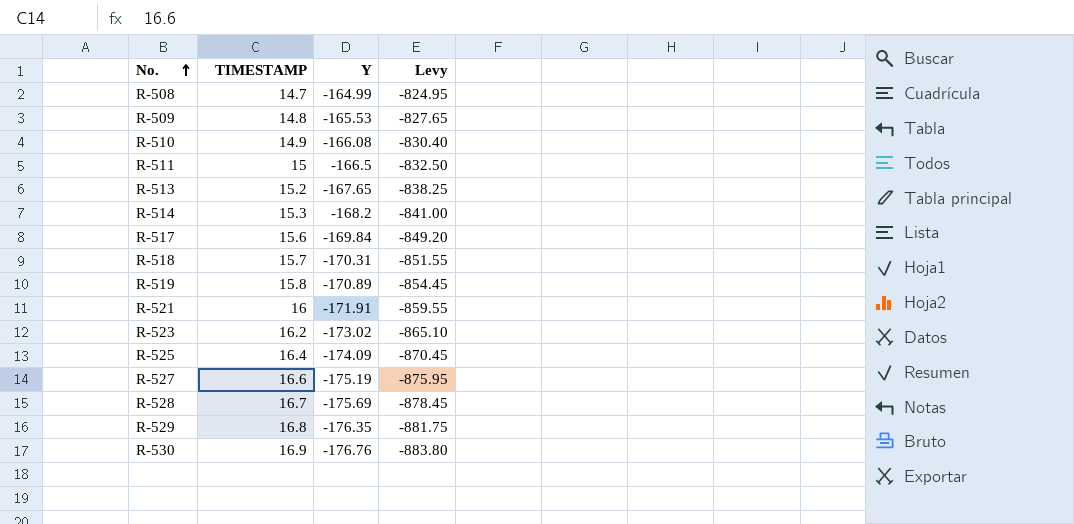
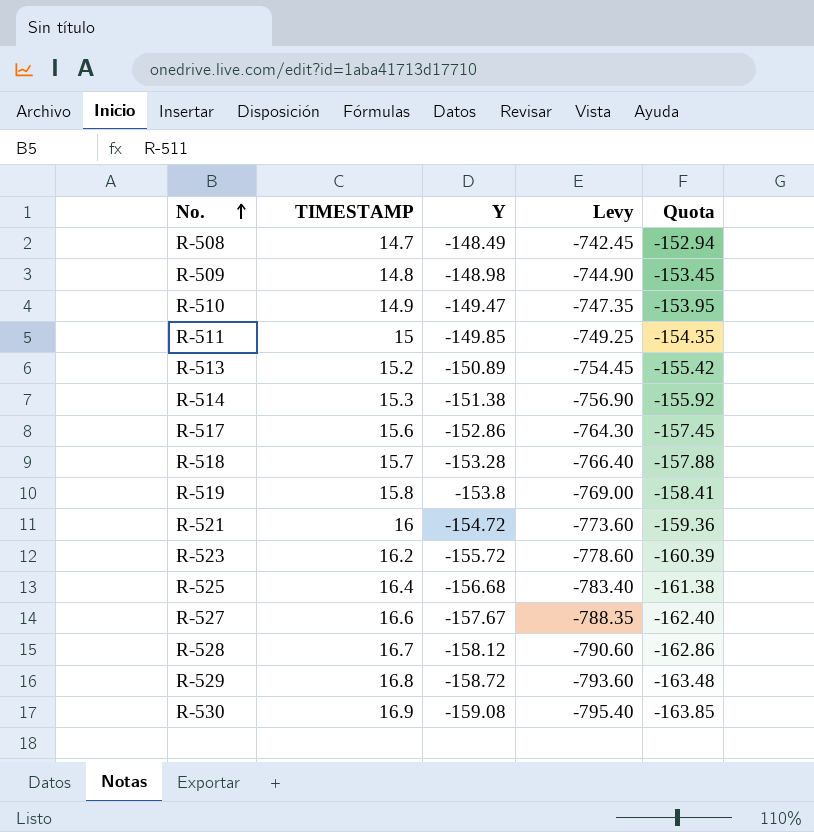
column Quota | formula: none -> [Y] * 1.03
R-508 | Y: -164.99 -> -148.49
R-508 | Levy: -824.95 -> -742.45
R-509 | Y: -165.53 -> -148.98
R-509 | Levy: -827.65 -> -744.90
R-510 | Y: -166.08 -> -149.47
R-510 | Levy: -830.40 -> -747.35
R-511 | Y: -166.5 -> -149.85
R-511 | Levy: -832.50 -> -749.25
R-513 | Y: -167.65 -> -150.89
R-513 | Levy: -838.25 -> -754.45
R-514 | Y: -168.2 -> -151.38
R-514 | Levy: -841.00 -> -756.90
R-517 | Y: -169.84 -> -152.86
R-517 | Levy: -849.20 -> -764.30
R-518 | Y: -170.31 -> -153.28
R-518 | Levy: -851.55 -> -766.40
R-519 | Y: -170.89 -> -153.8
R-519 | Levy: -854.45 -> -769.00
R-521 | Y: -171.91 -> -154.72
R-521 | Levy: -859.55 -> -773.60
R-523 | Y: -173.02 -> -155.72
R-523 | Levy: -865.10 -> -778.60
R-525 | Y: -174.09 -> -156.68
R-525 | Levy: -870.45 -> -783.40
R-527 | Y: -175.19 -> -157.67
R-527 | Levy: -875.95 -> -788.35
R-528 | Y: -175.69 -> -158.12
R-528 | Levy: -878.45 -> -790.60
R-529 | Y: -176.35 -> -158.72
R-529 | Levy: -881.75 -> -793.60
R-530 | Y: -176.76 -> -159.08
R-530 | Levy: -883.80 -> -795.40

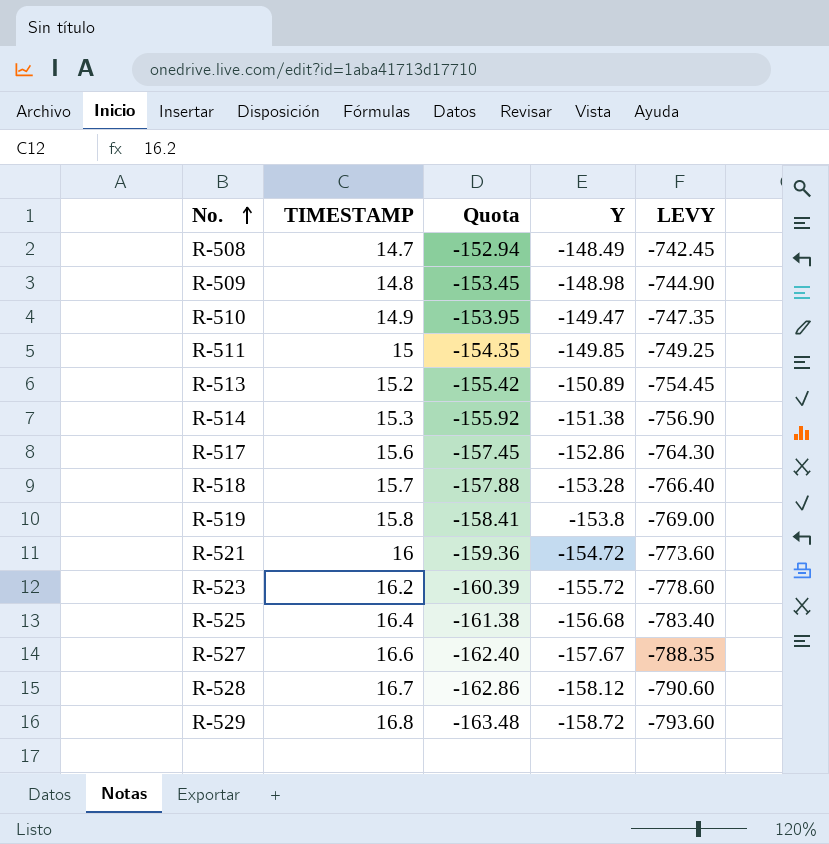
column Quota | position: 5 -> 3
column name: Levy -> LEVY
row R-530: 16.9 | -159.08 | -795.40 | -163.85 -> none

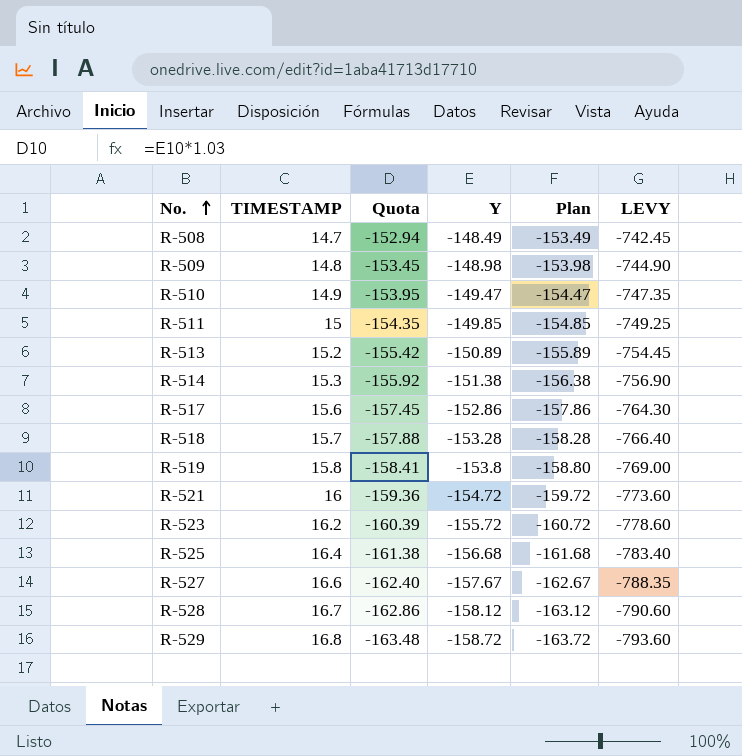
column Plan | formula: none -> [Y] - 5

